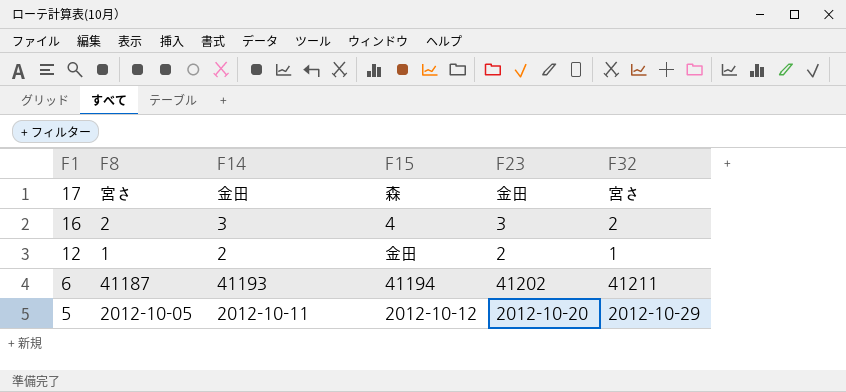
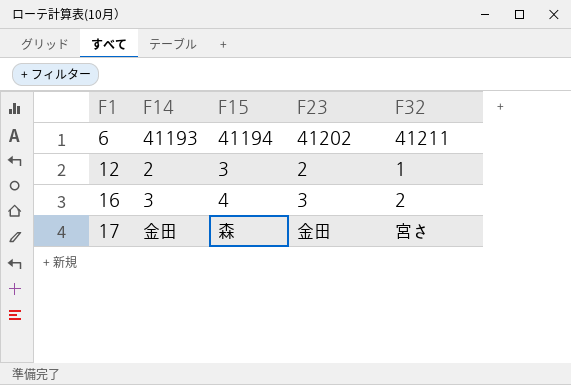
row order: F1 descending -> F1 ascending
column F8 | position: 2 -> none
row 5: 2012-10-05 | 2012-10-11 | 2012-10-12 | 2012-10-20 | 2012-10-29 -> none
12 | F15: 金田 -> 3

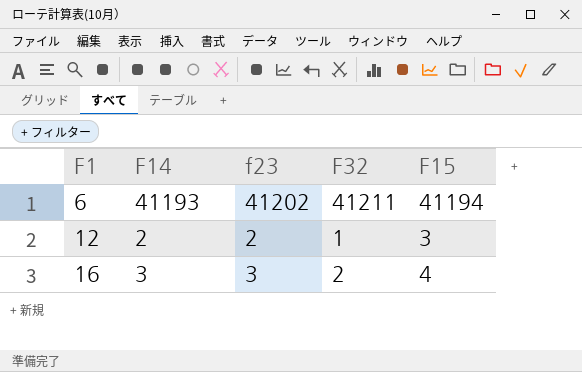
column name: F23 -> f23
column F15 | position: 3 -> 5
row 17: 金田 | 森 | 金田 | 宮さ -> none

